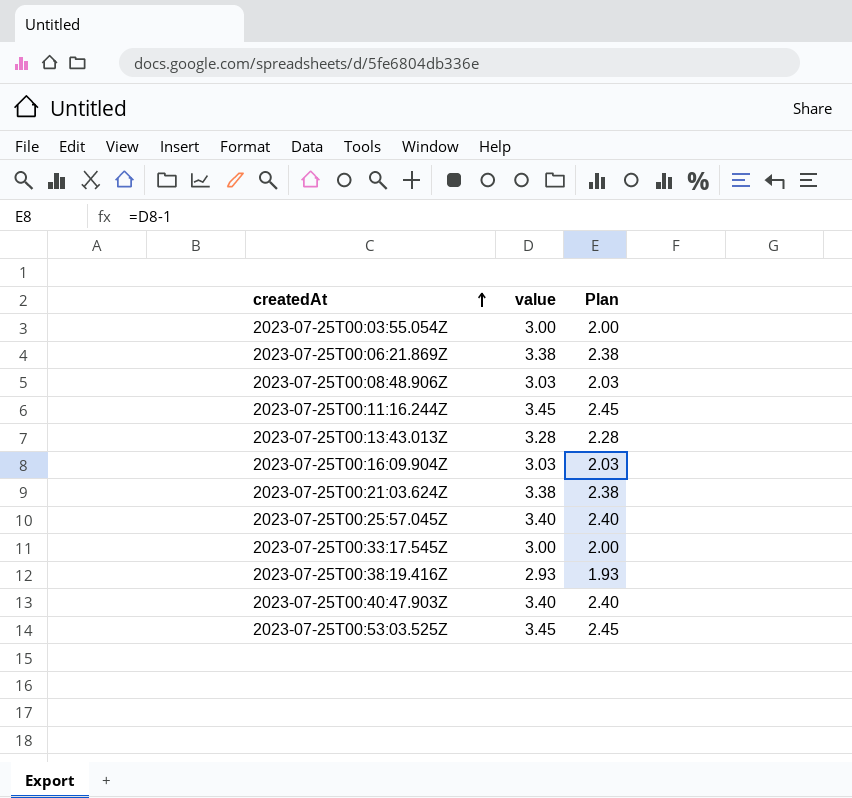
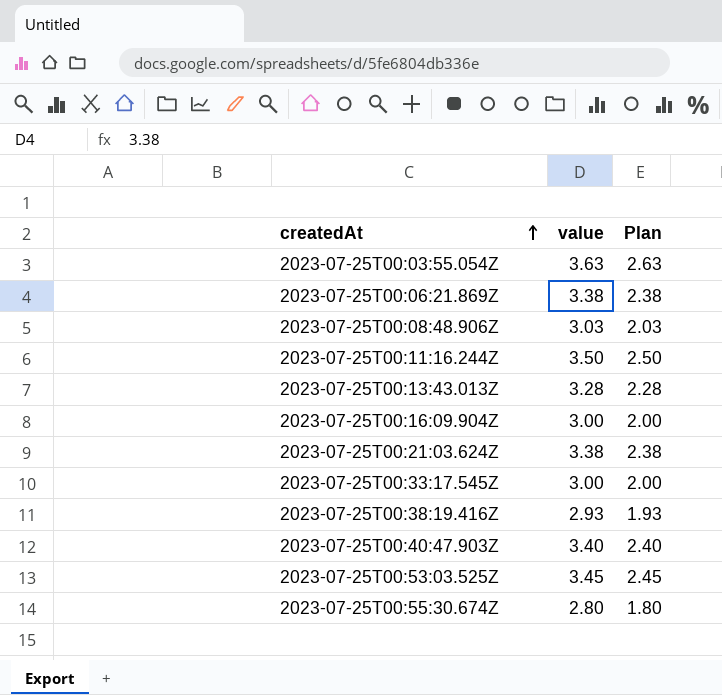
row 2023-07-25T00:25:57.045Z: 3.40 | 2.40 -> none
2023-07-25T00:03:55.054Z | value: 3.00 -> 3.63
2023-07-25T00:03:55.054Z | Plan: 2.00 -> 2.63
2023-07-25T00:11:16.244Z | value: 3.45 -> 3.50
2023-07-25T00:11:16.244Z | Plan: 2.45 -> 2.50
2023-07-25T00:16:09.904Z | value: 3.03 -> 3.00
2023-07-25T00:16:09.904Z | Plan: 2.03 -> 2.00
row 2023-07-25T00:55:30.674Z: none -> 2.80 | 1.80

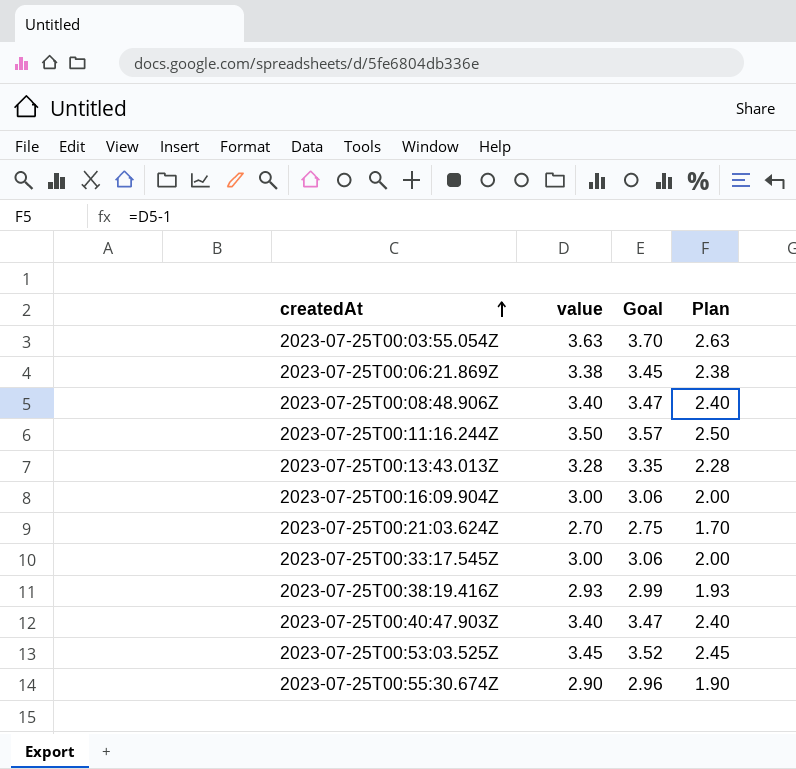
column Goal | formula: none -> [value] * 1.02
2023-07-25T00:08:48.906Z | value: 3.03 -> 3.40
2023-07-25T00:08:48.906Z | Plan: 2.03 -> 2.40
2023-07-25T00:21:03.624Z | value: 3.38 -> 2.70
2023-07-25T00:21:03.624Z | Plan: 2.38 -> 1.70
2023-07-25T00:55:30.674Z | value: 2.80 -> 2.90
2023-07-25T00:55:30.674Z | Plan: 1.80 -> 1.90

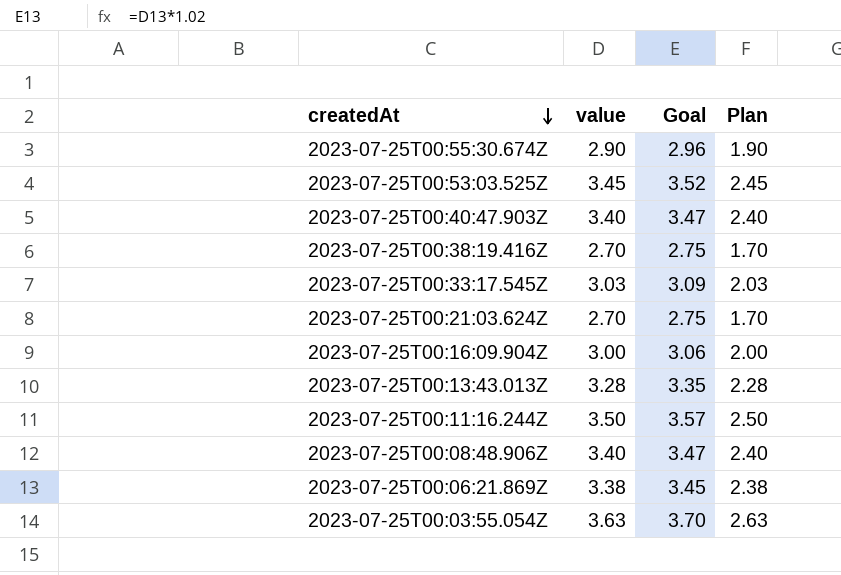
row order: createdAt ascending -> createdAt descending
2023-07-25T00:38:19.416Z | value: 2.93 -> 2.70
2023-07-25T00:38:19.416Z | Goal: 2.99 -> 2.75
2023-07-25T00:38:19.416Z | Plan: 1.93 -> 1.70
2023-07-25T00:33:17.545Z | value: 3.00 -> 3.03
2023-07-25T00:33:17.545Z | Goal: 3.06 -> 3.09
2023-07-25T00:33:17.545Z | Plan: 2.00 -> 2.03

